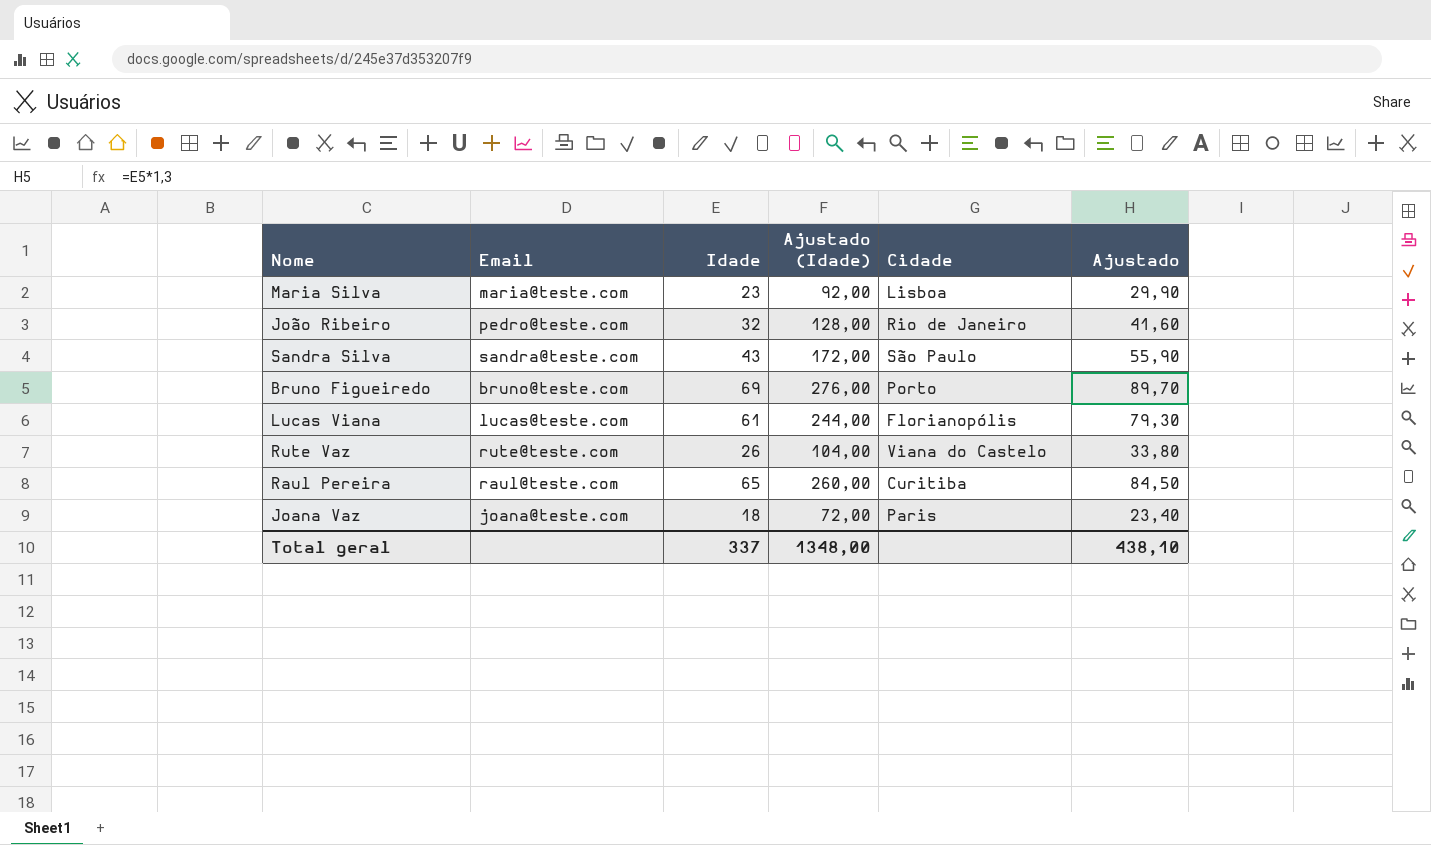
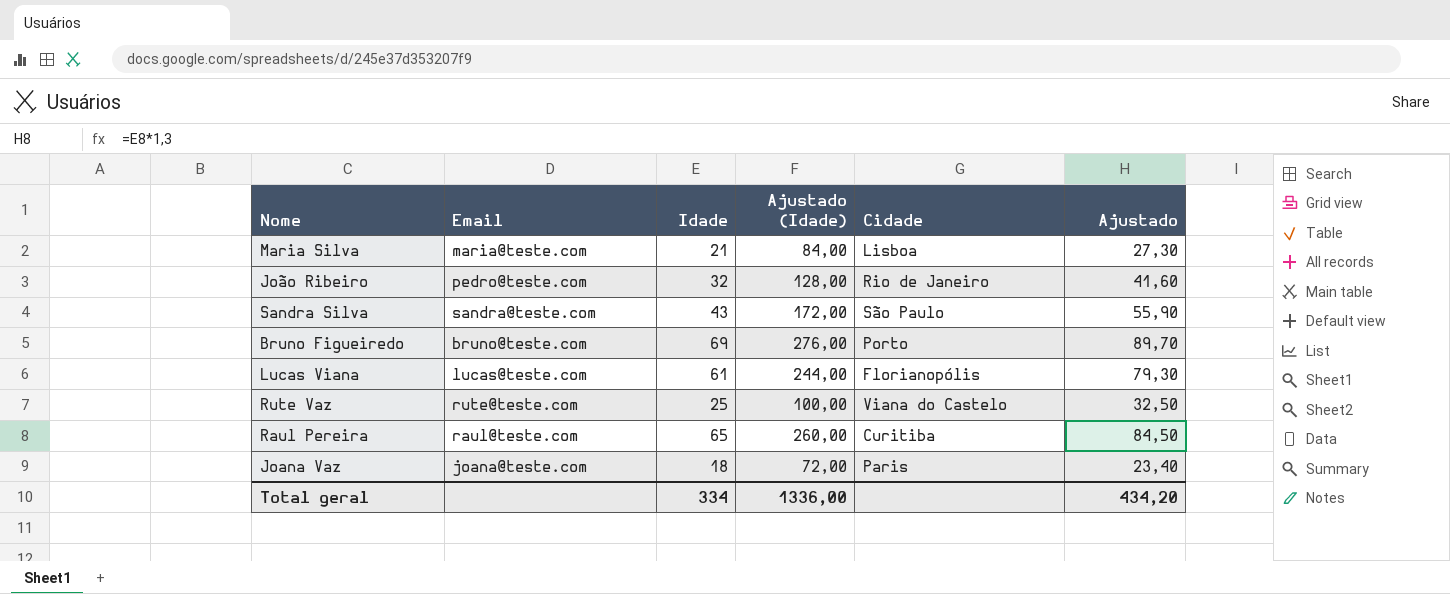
Maria Silva | Idade: 23 -> 21
Maria Silva | Ajustado (Idade): 92,00 -> 84,00
Maria Silva | Ajustado: 29,90 -> 27,30
Rute Vaz | Idade: 26 -> 25
Rute Vaz | Ajustado (Idade): 104,00 -> 100,00
Rute Vaz | Ajustado: 33,80 -> 32,50
Total geral | Idade: 337 -> 334
Total geral | Ajustado (Idade): 1348,00 -> 1336,00
Total geral | Ajustado: 438,10 -> 434,20

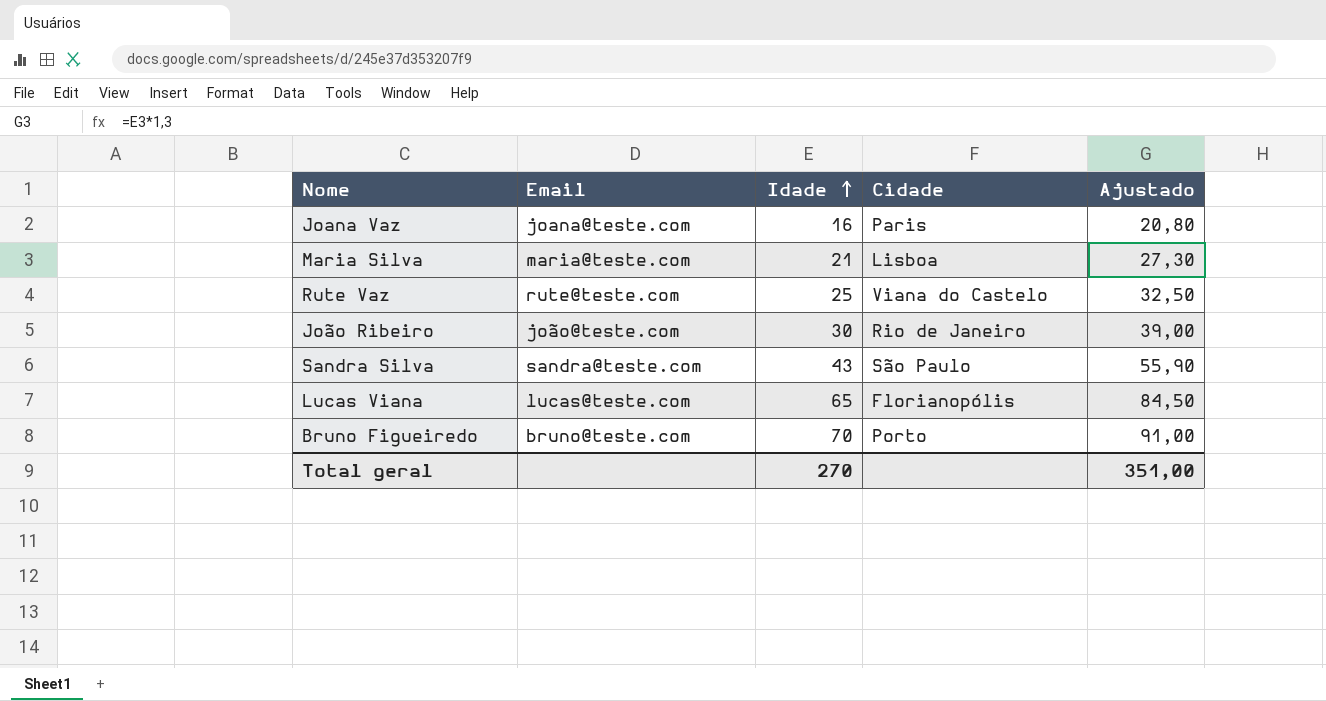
row order: none -> Idade ascending
column Ajustado (Idade) | formula: [Idade] * 4 -> none
row Raul Pereira: raul@teste.com | 65 | 260,00 | Curitiba | 84,50 -> none
Joana Vaz | Idade: 18 -> 16
Joana Vaz | Ajustado: 23,40 -> 20,80
João Ribeiro | Email: pedro@teste.com -> joão@teste.com
João Ribeiro | Idade: 32 -> 30
João Ribeiro | Ajustado: 41,60 -> 39,00
Lucas Viana | Idade: 61 -> 65
Lucas Viana | Ajustado: 79,30 -> 84,50
Bruno Figueiredo | Idade: 69 -> 70
Bruno Figueiredo | Ajustado: 89,70 -> 91,00
Total geral | Idade: 334 -> 270
Total geral | Ajustado: 434,20 -> 351,00

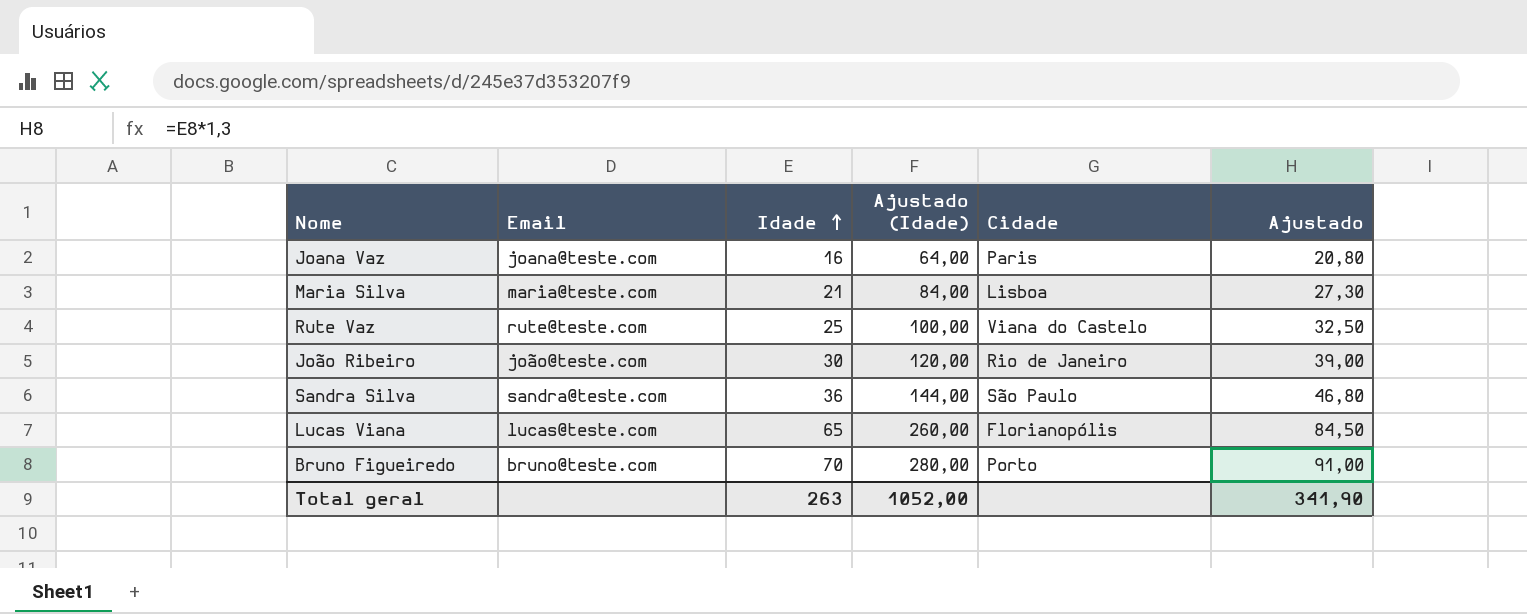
column Ajustado (Idade) | formula: none -> [Idade] * 4
Sandra Silva | Idade: 43 -> 36
Sandra Silva | Ajustado: 55,90 -> 46,80
Total geral | Idade: 270 -> 263
Total geral | Ajustado: 351,00 -> 341,90

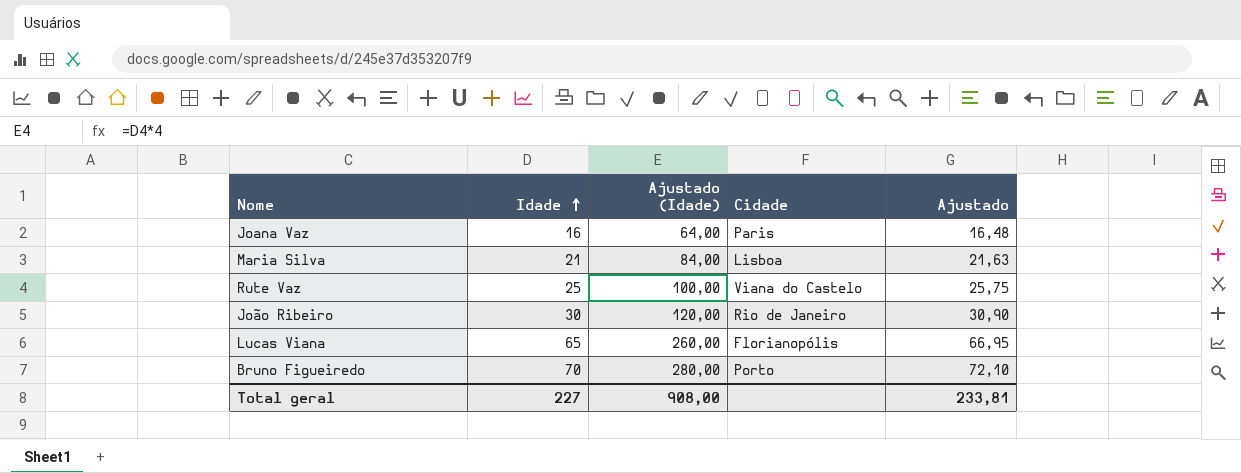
column Email | position: 2 -> none
column Ajustado | formula: [Idade] * 1,3 -> [Idade] * 1,03
row Sandra Silva: sandra@teste.com | 36 | 144,00 | São Paulo | 46,80 -> none
Total geral | Idade: 263 -> 227
Total geral | Ajustado (Idade): 1052,00 -> 908,00
Total geral | Ajustado: 341,90 -> 233,81

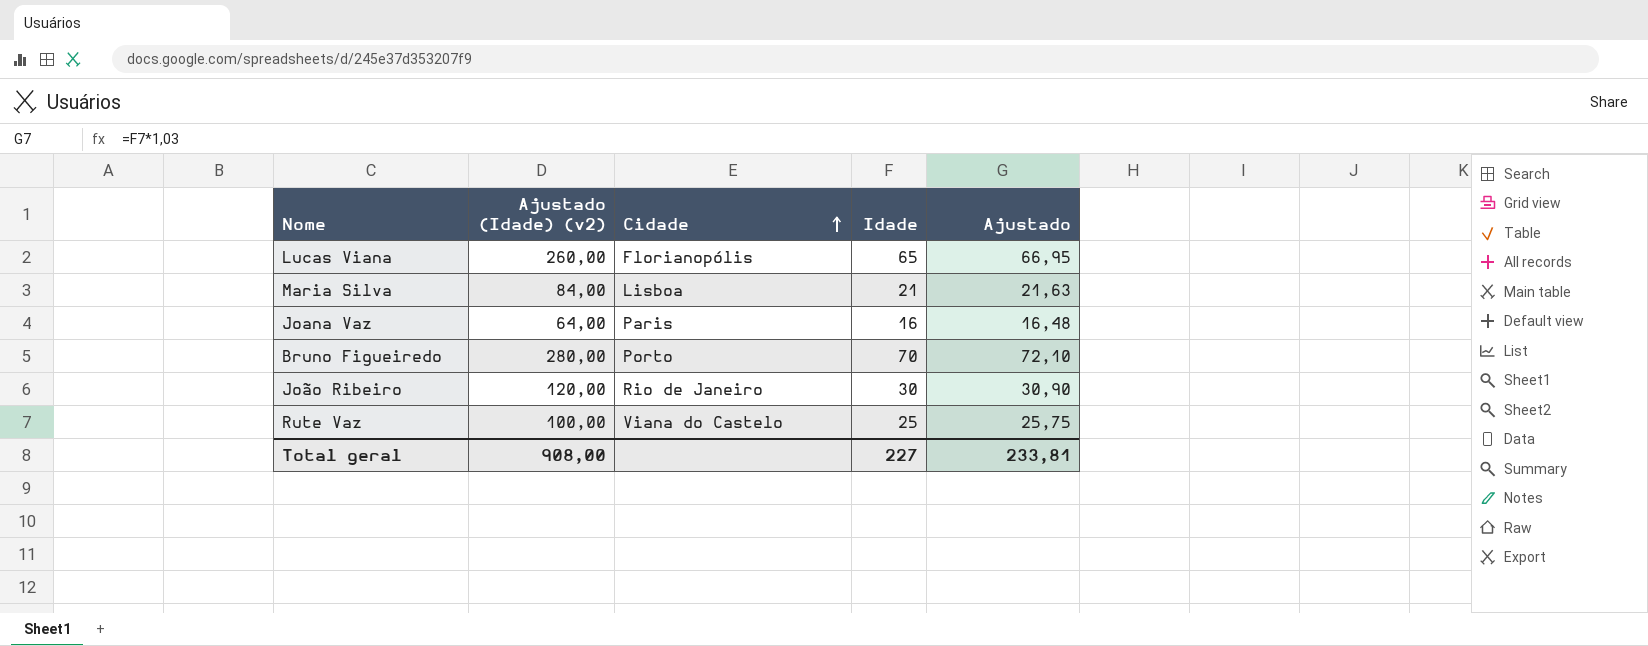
row order: Idade ascending -> Cidade ascending
column name: Ajustado (Idade) -> Ajustado (Idade) (v2)
column Idade | position: 2 -> 4

